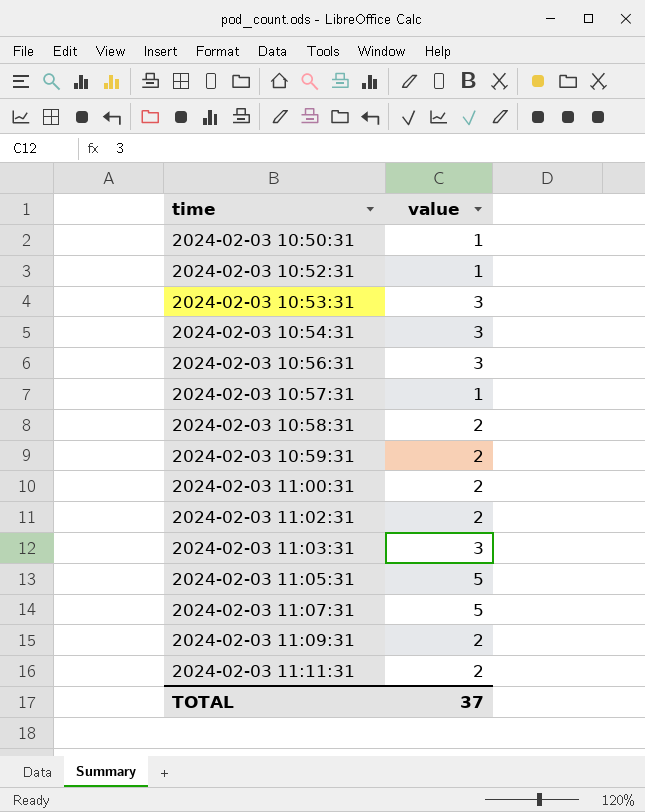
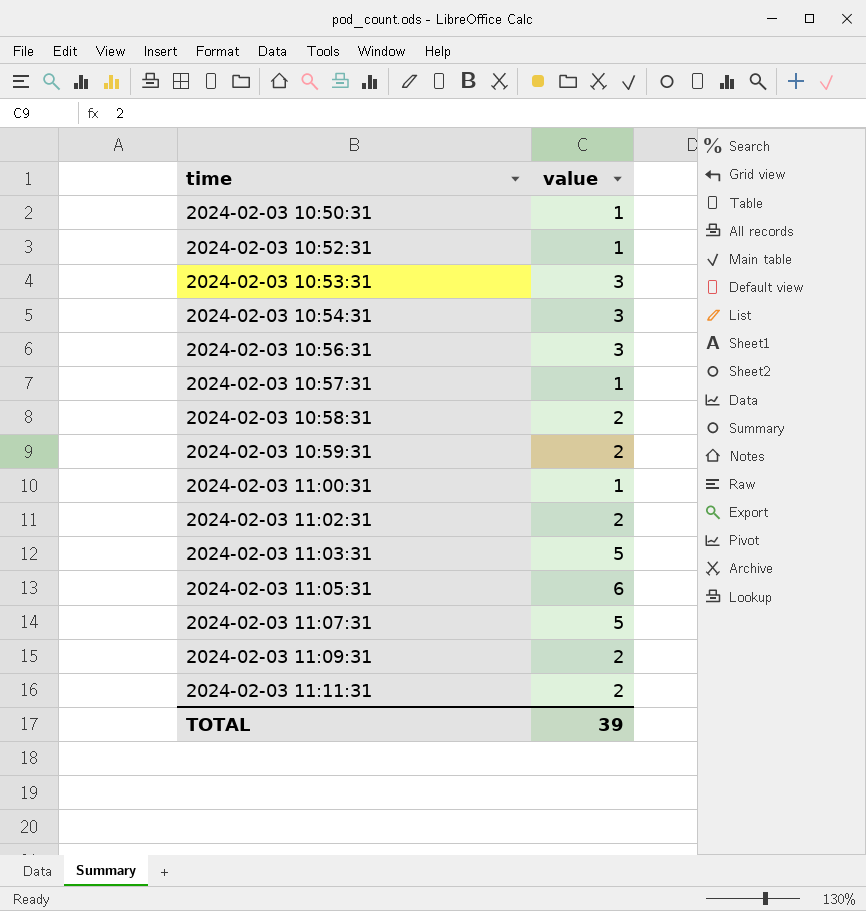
2024-02-03 11:00:31 | value: 2 -> 1
2024-02-03 11:03:31 | value: 3 -> 5
2024-02-03 11:05:31 | value: 5 -> 6
TOTAL | value: 37 -> 39

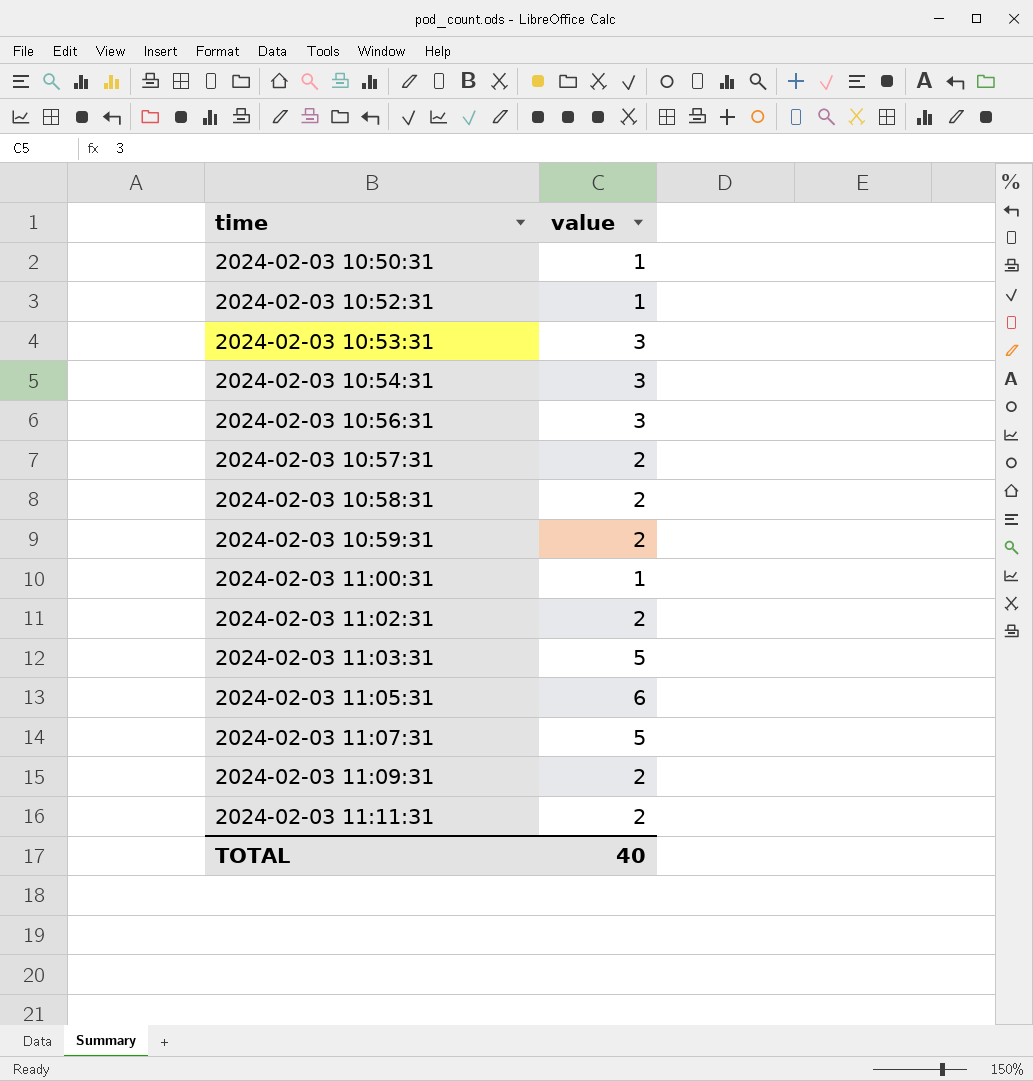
2024-02-03 10:57:31 | value: 1 -> 2
TOTAL | value: 39 -> 40

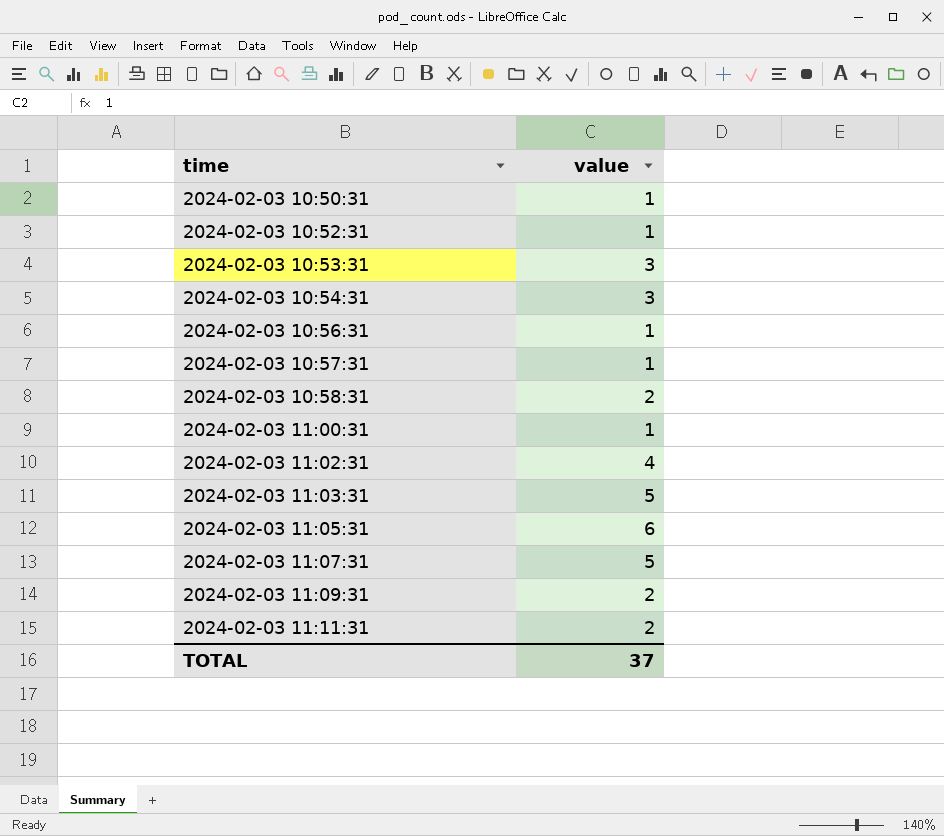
row 2024-02-03 10:59:31: 2 -> none
2024-02-03 10:56:31 | value: 3 -> 1
2024-02-03 10:57:31 | value: 2 -> 1
2024-02-03 11:02:31 | value: 2 -> 4
TOTAL | value: 40 -> 37

